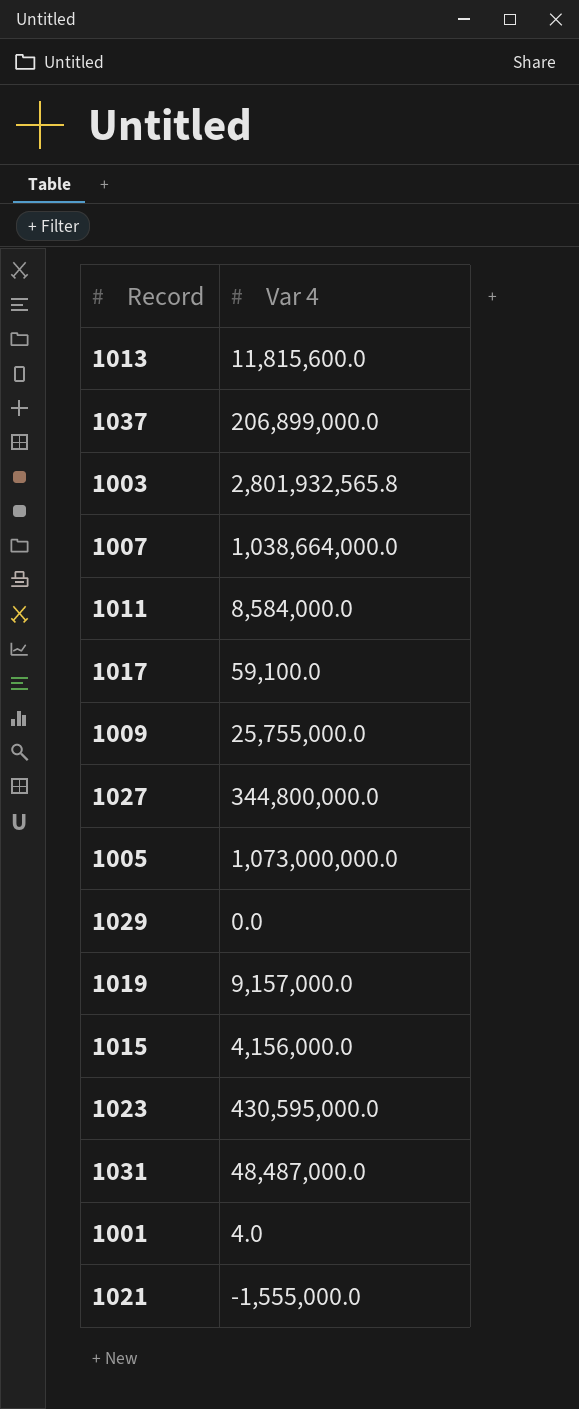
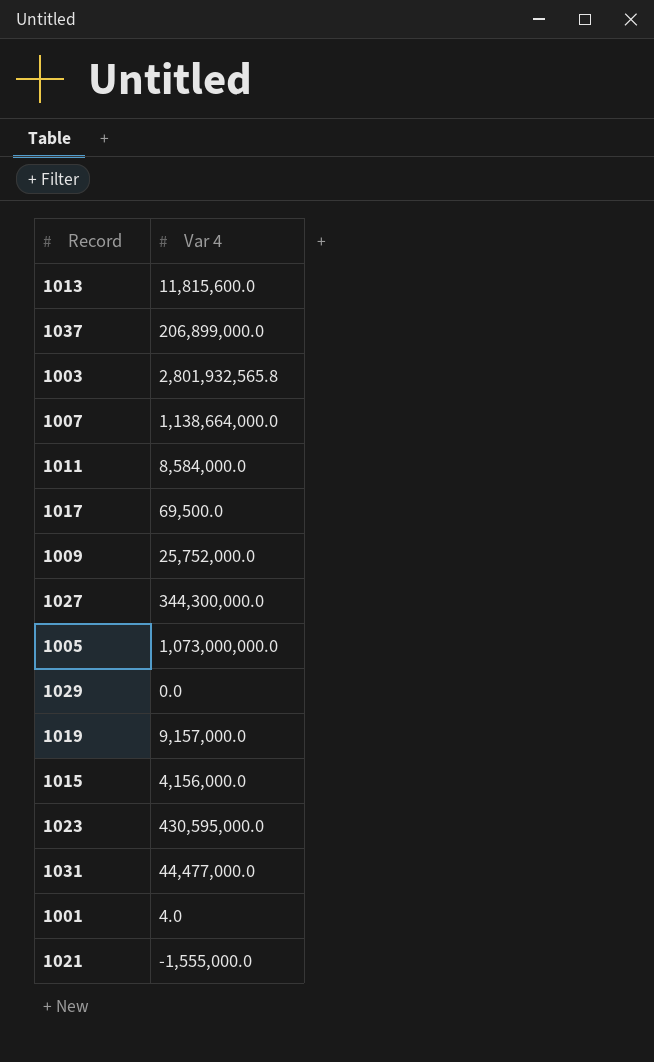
1007 | Var 4: 1,038,664,000.0 -> 1,138,664,000.0
1017 | Var 4: 59,100.0 -> 69,500.0
1009 | Var 4: 25,755,000.0 -> 25,752,000.0
1027 | Var 4: 344,800,000.0 -> 344,300,000.0
1031 | Var 4: 48,487,000.0 -> 44,477,000.0

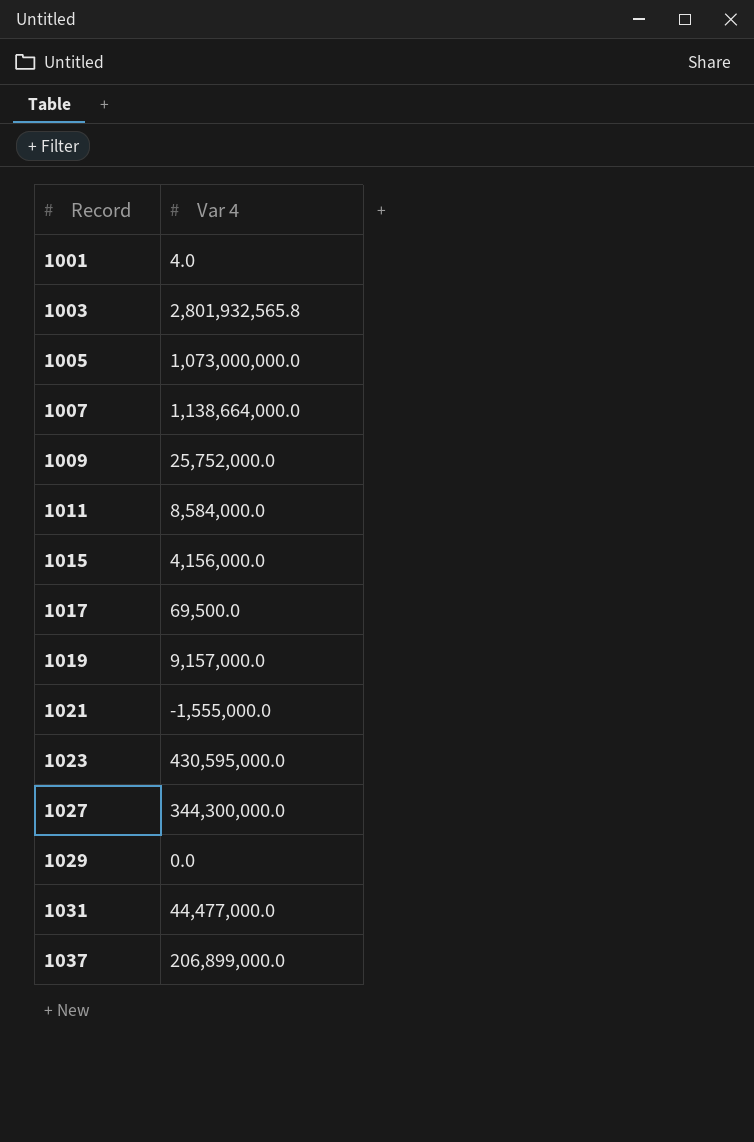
row order: none -> Record ascending
row 1013: 11,815,600.0 -> none

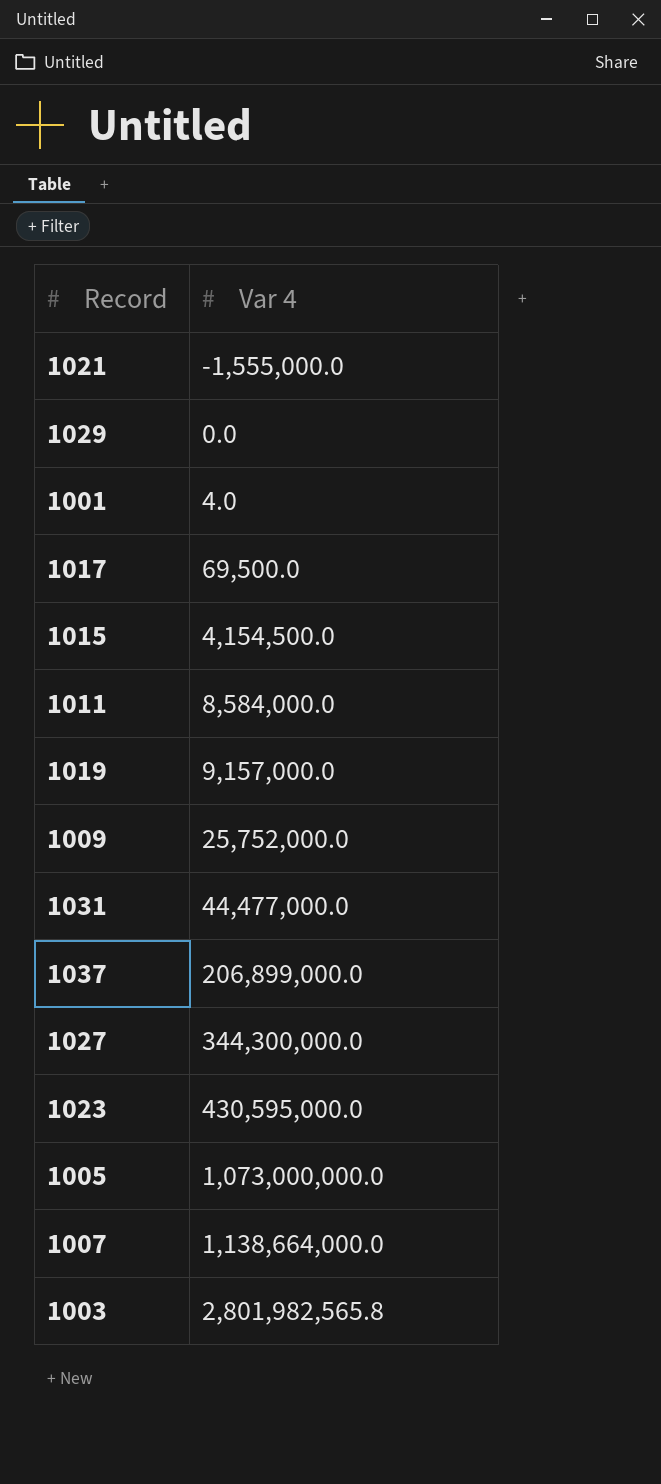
row order: Record ascending -> Var 4 ascending
1015 | Var 4: 4,156,000.0 -> 4,154,500.0
1003 | Var 4: 2,801,932,565.8 -> 2,801,982,565.8

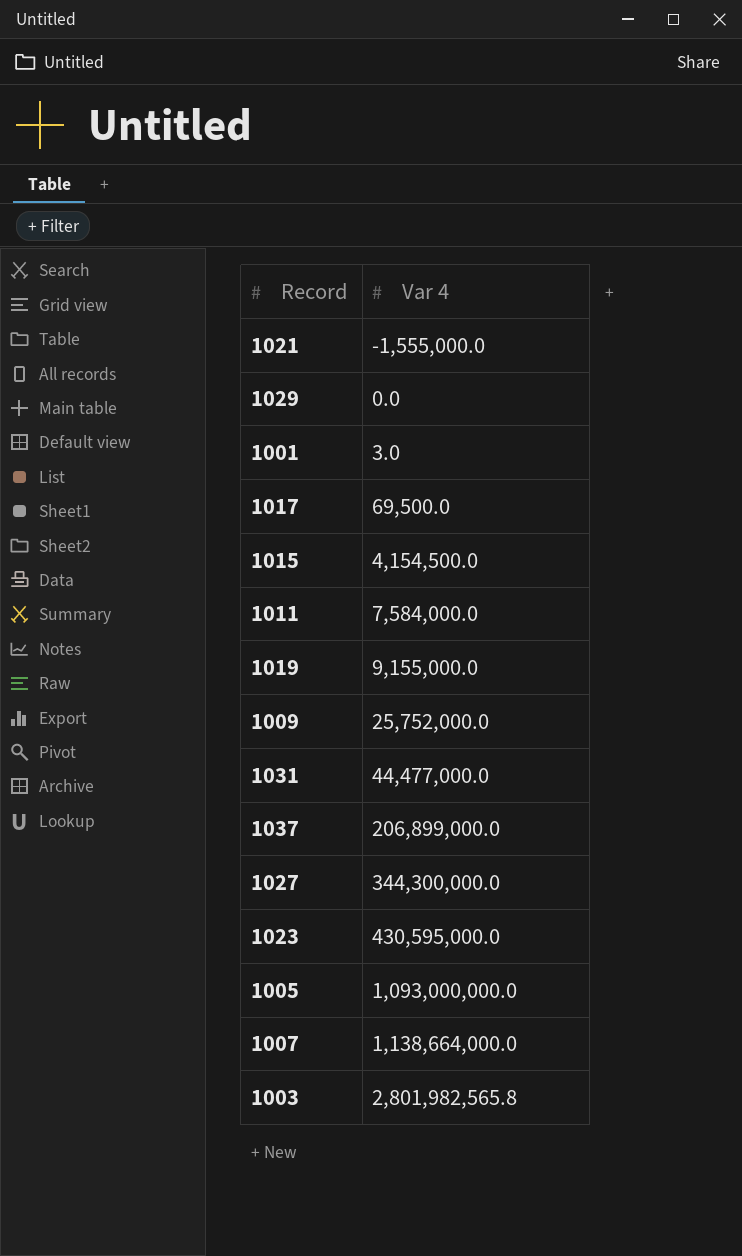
1001 | Var 4: 4.0 -> 3.0
1011 | Var 4: 8,584,000.0 -> 7,584,000.0
1019 | Var 4: 9,157,000.0 -> 9,155,000.0
1005 | Var 4: 1,073,000,000.0 -> 1,093,000,000.0

